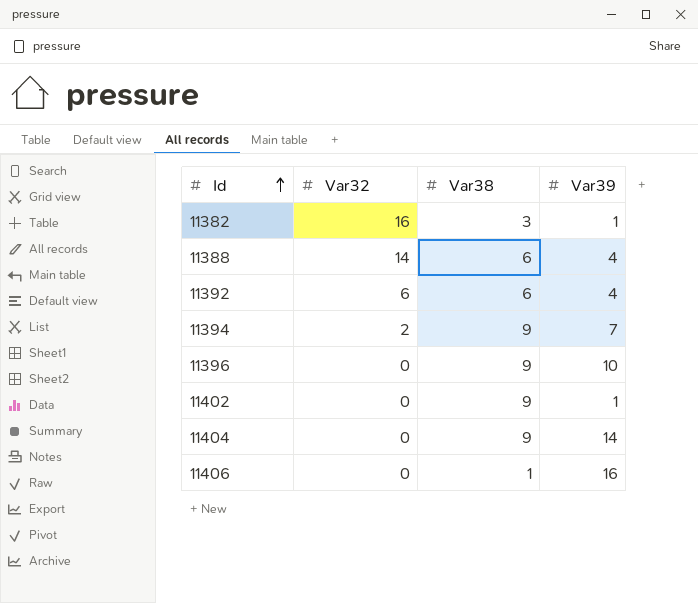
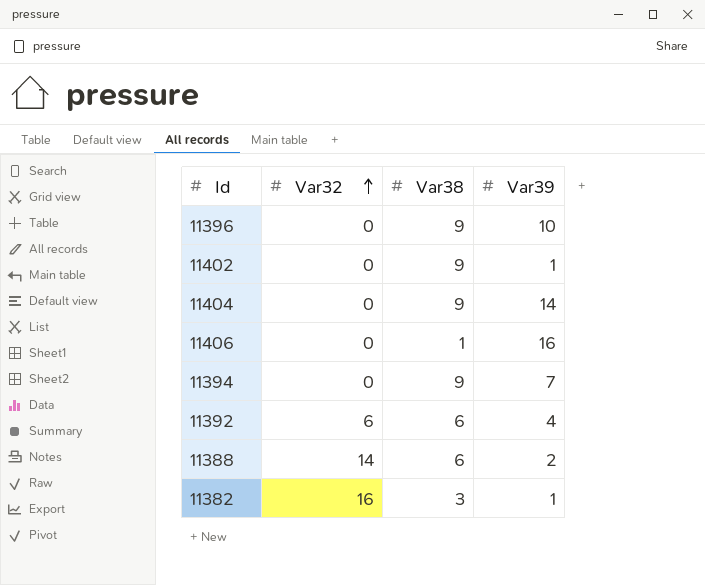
row order: Id ascending -> Var32 ascending
11394 | Var32: 2 -> 0
11388 | Var39: 4 -> 2

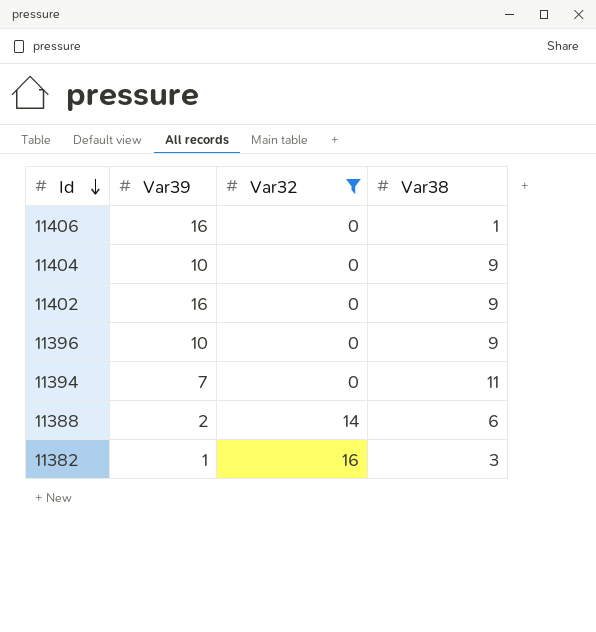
filter: none -> Var32 != 6
row order: Var32 ascending -> Id descending
column Var39 | position: 4 -> 2
11404 | Var39: 14 -> 10
11402 | Var39: 1 -> 16
11394 | Var38: 9 -> 11

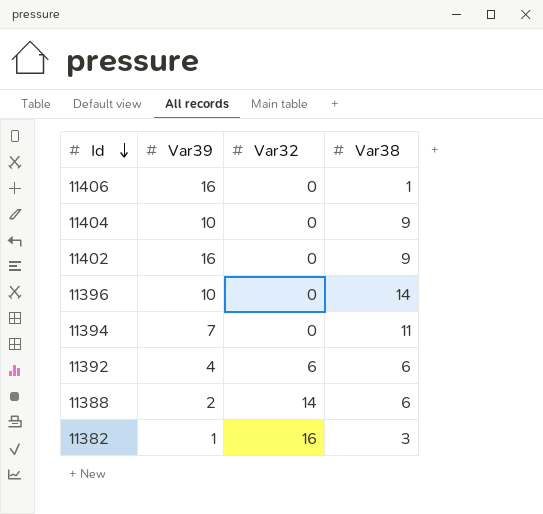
filter: Var32 != 6 -> none
11396 | Var38: 9 -> 14

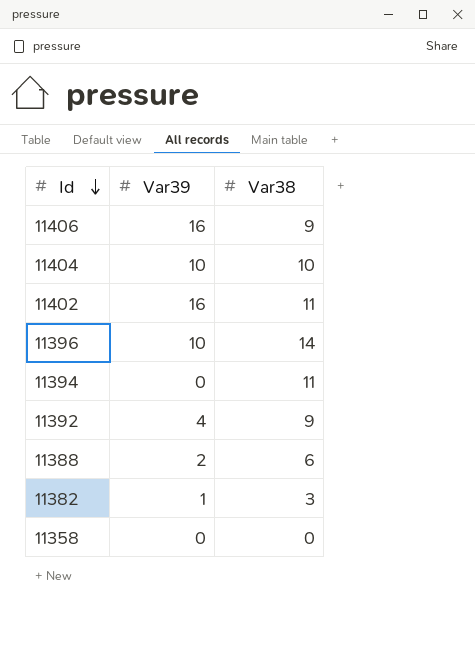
column Var32 | position: 3 -> none
11406 | Var38: 1 -> 9
11404 | Var38: 9 -> 10
11402 | Var38: 9 -> 11
11394 | Var39: 7 -> 0
11392 | Var38: 6 -> 9
row 11358: none -> 0 | 0

